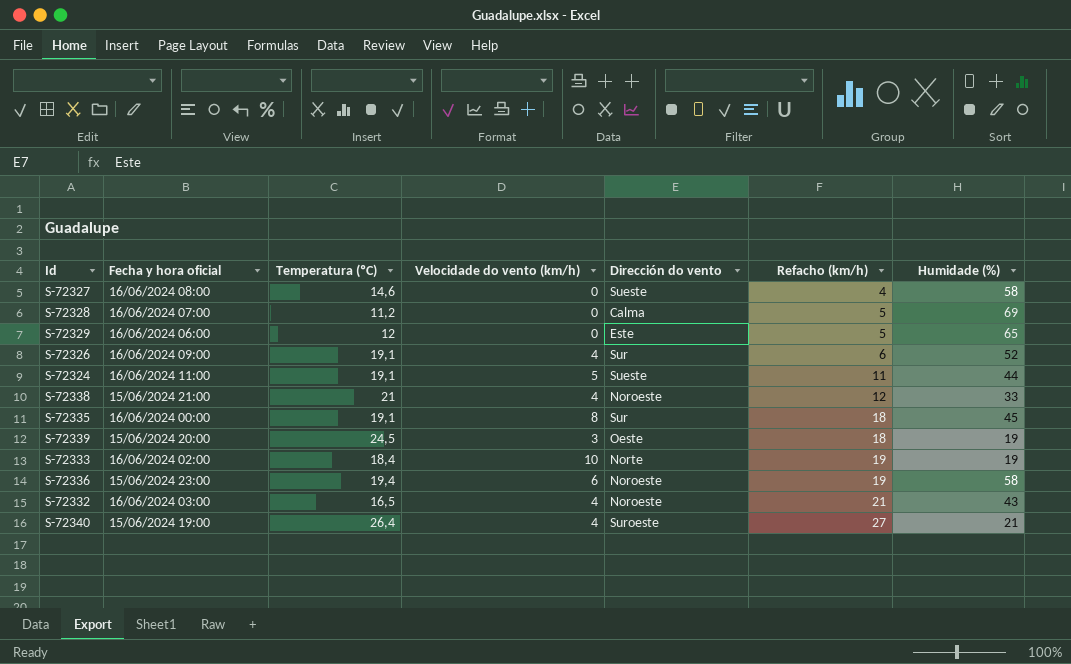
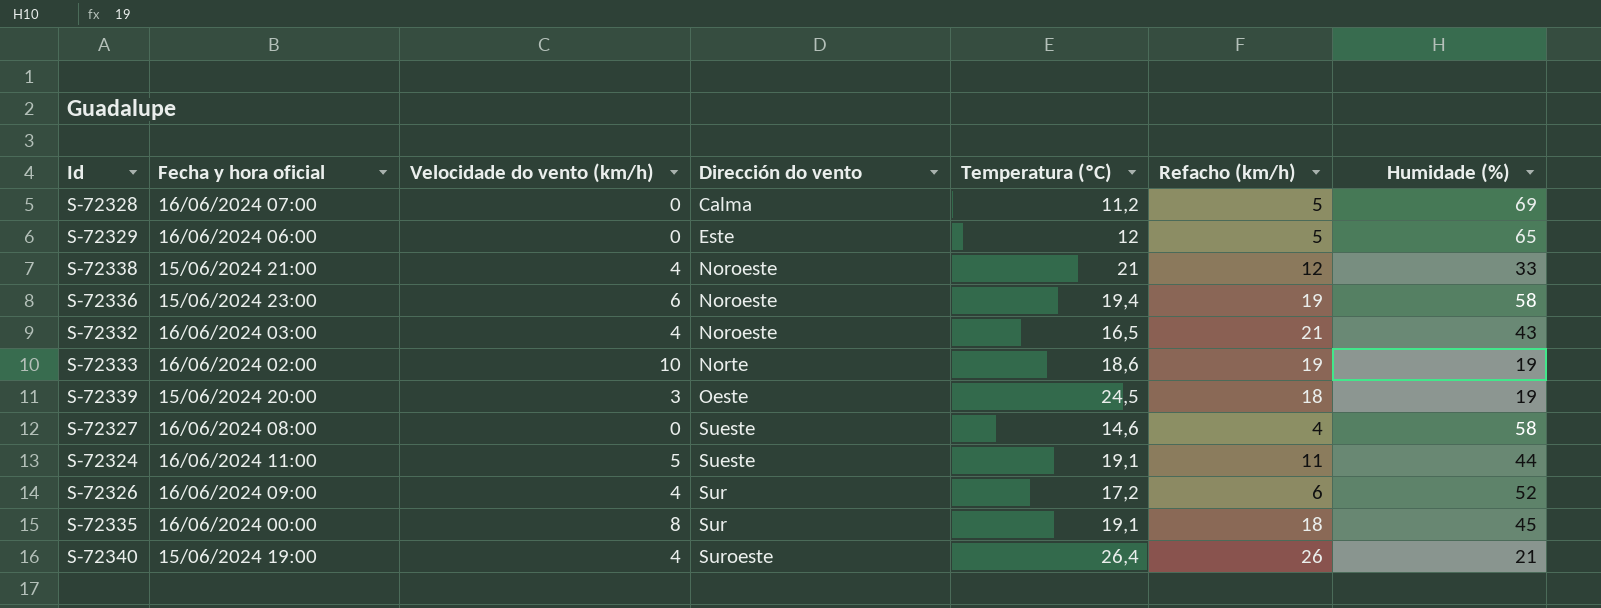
row order: Refacho (km/h) ascending -> Dirección do vento ascending
column Temperatura (ºC) | position: 3 -> 5
S-72333 | Temperatura (ºC): 18,4 -> 18,6
S-72326 | Temperatura (ºC): 19,1 -> 17,2
S-72340 | Refacho (km/h): 27 -> 26

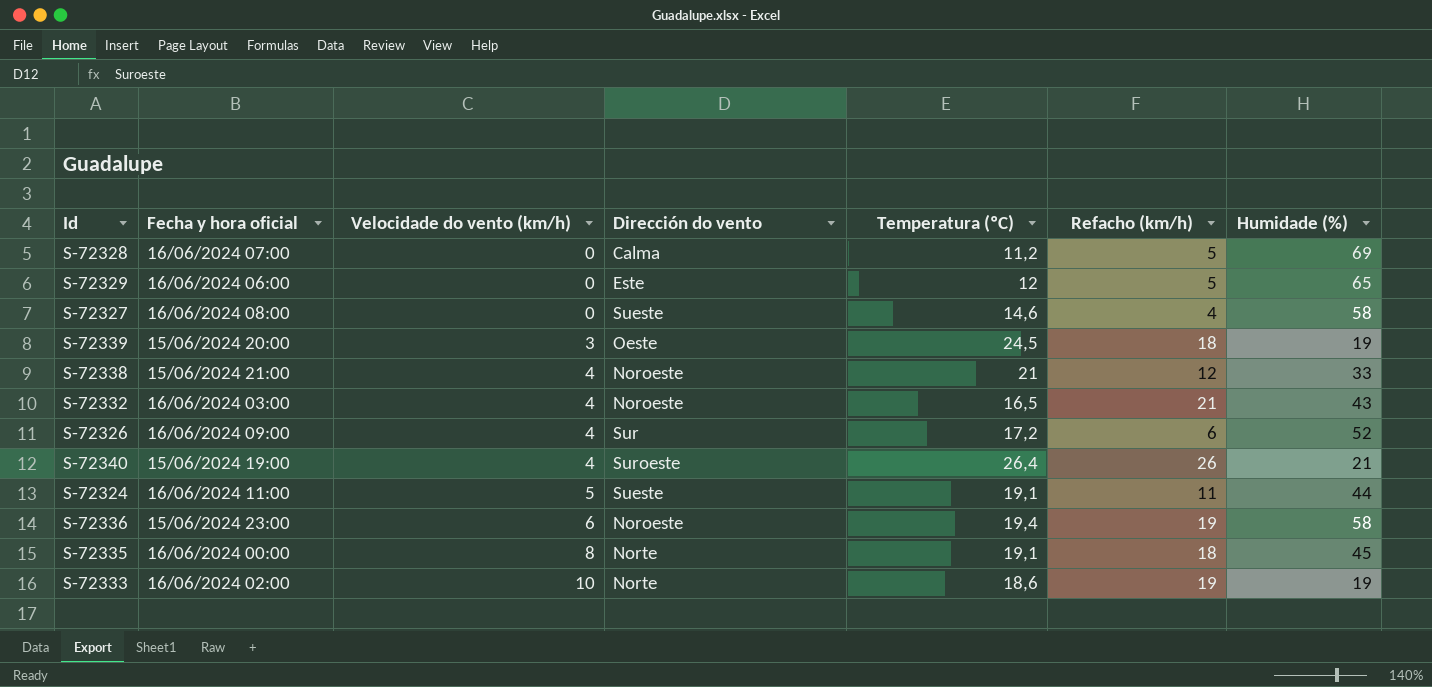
row order: Dirección do vento ascending -> Velocidade do vento (km/h) ascending
S-72335 | Dirección do vento: Sur -> Norte

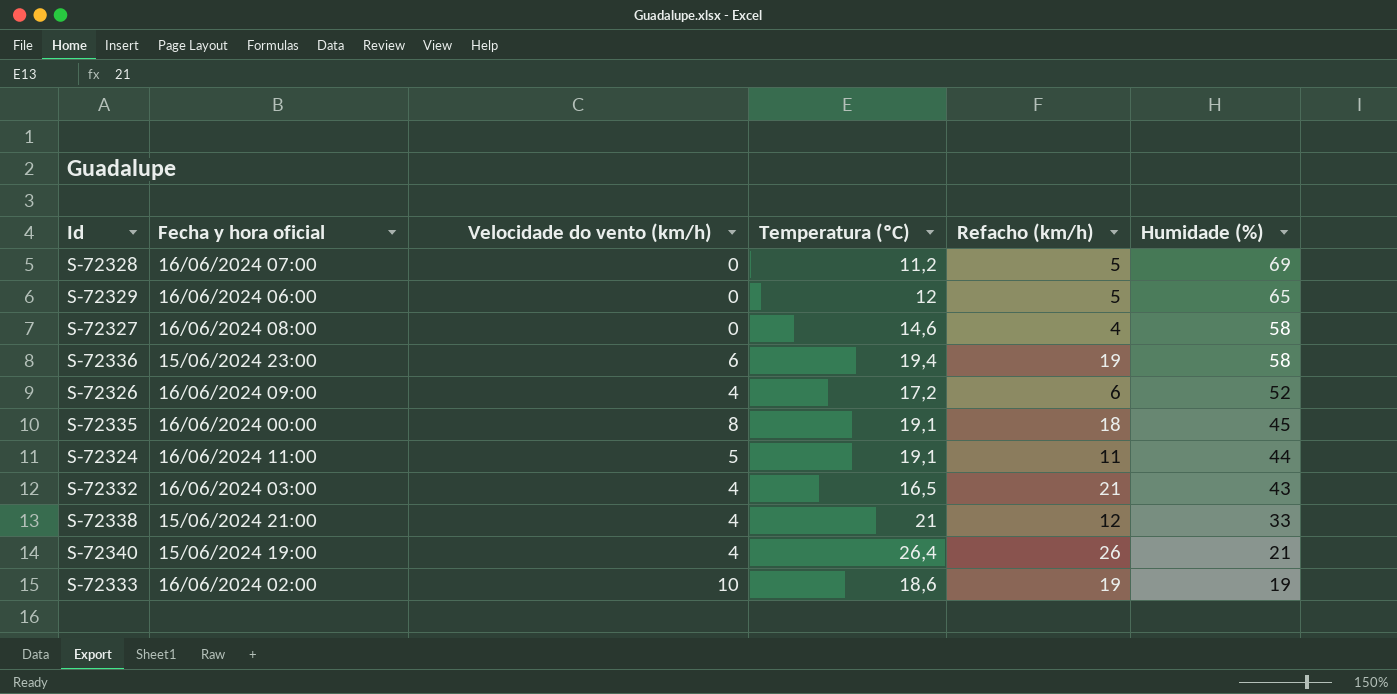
row order: Velocidade do vento (km/h) ascending -> Humidade (%) descending
column Dirección do vento | position: 4 -> none
row S-72339: 15/06/2024 20:00 | 3 | Oeste | 24,5 | 18 | 19 -> none

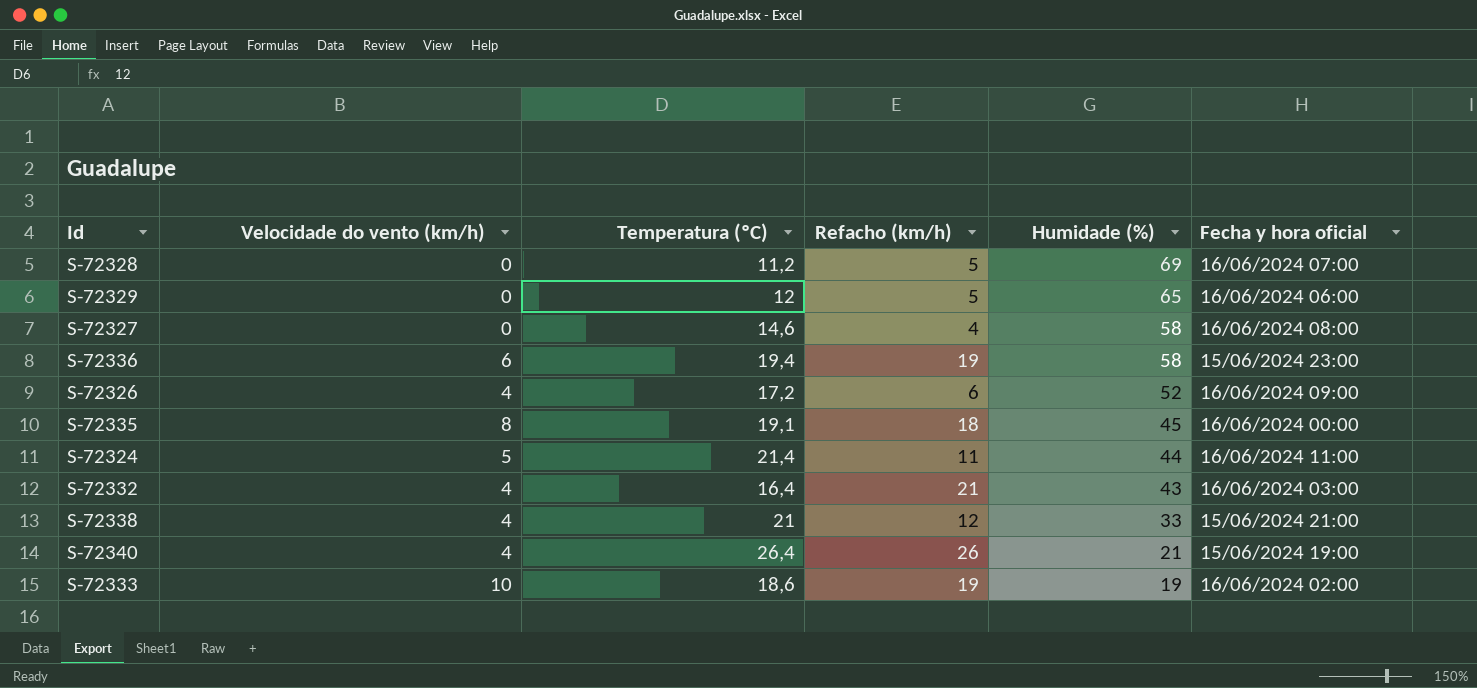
column Fecha y hora oficial | position: 2 -> 6
S-72324 | Temperatura (ºC): 19,1 -> 21,4
S-72332 | Temperatura (ºC): 16,5 -> 16,4

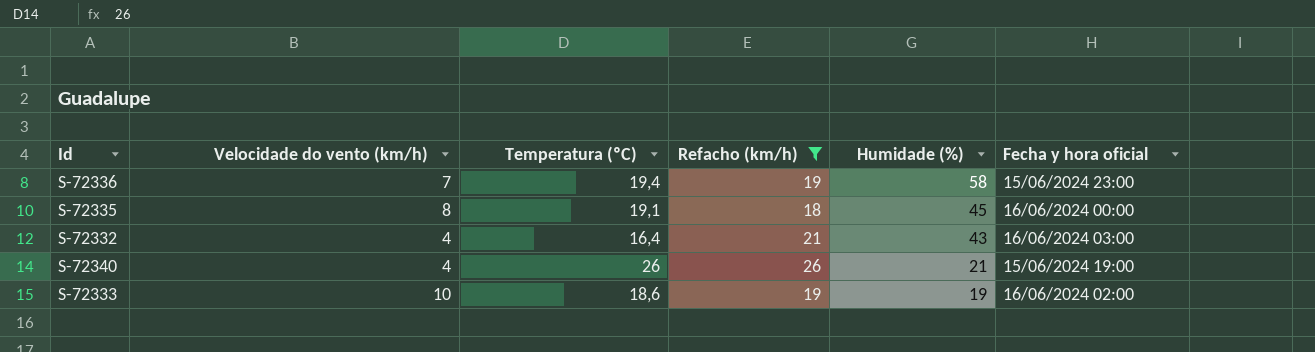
filter: none -> Refacho (km/h) >= 18
S-72336 | Velocidade do vento (km/h): 6 -> 7
S-72340 | Temperatura (ºC): 26,4 -> 26

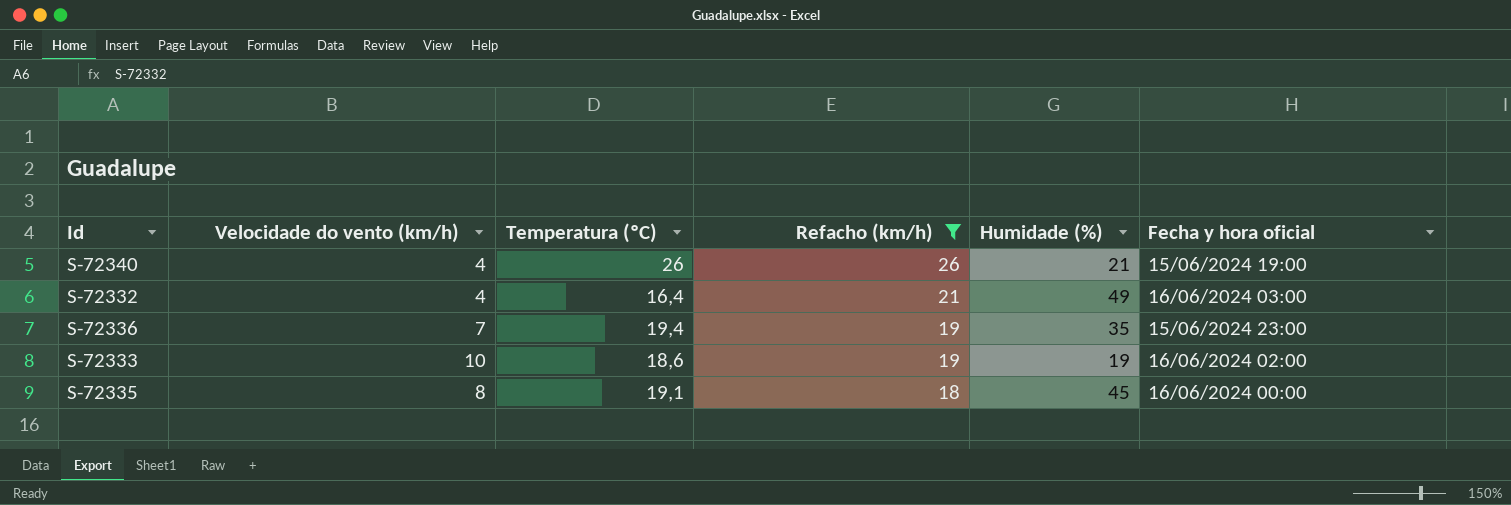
row order: Humidade (%) descending -> Refacho (km/h) descending
S-72332 | Humidade (%): 43 -> 49
S-72336 | Humidade (%): 58 -> 35

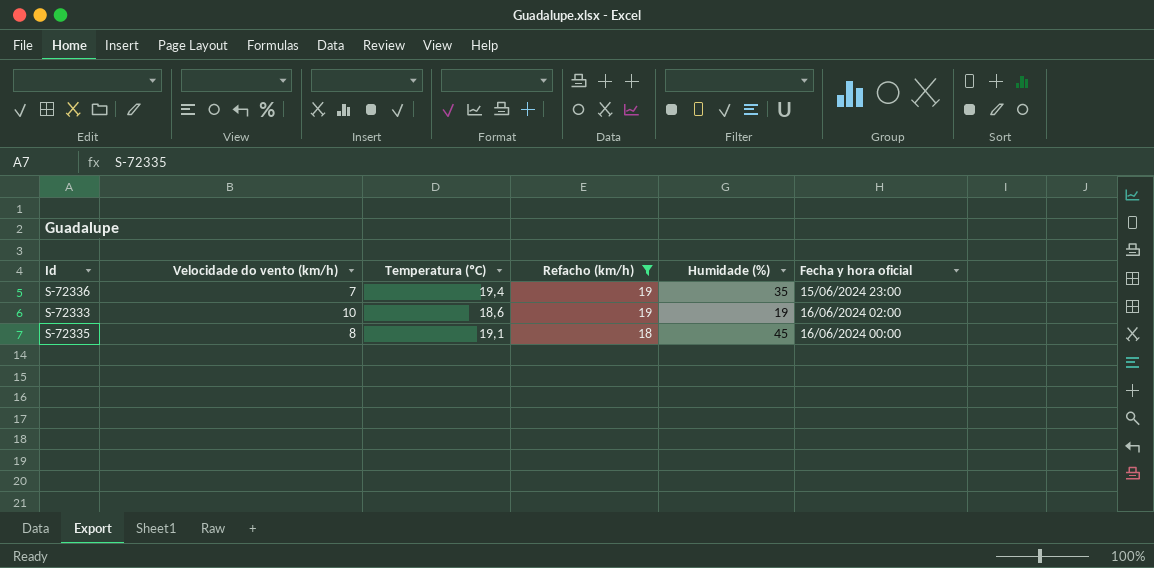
row S-72340: 4 | 26 | 26 | 21 | 15/06/2024 19:00 -> none
row S-72332: 4 | 16,4 | 21 | 49 | 16/06/2024 03:00 -> none

